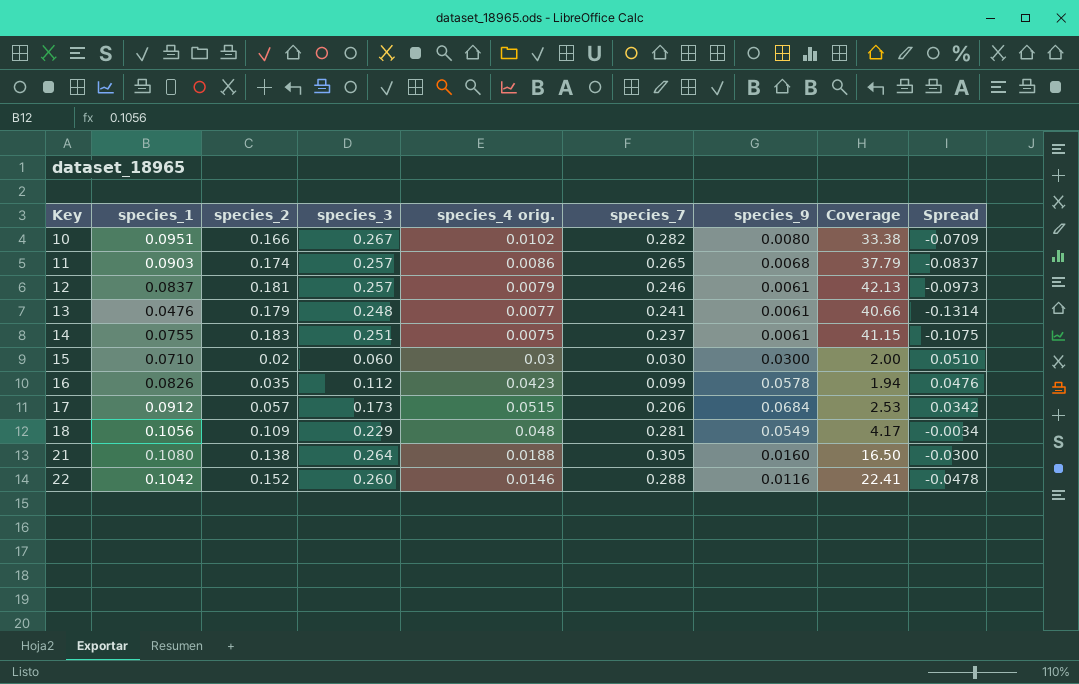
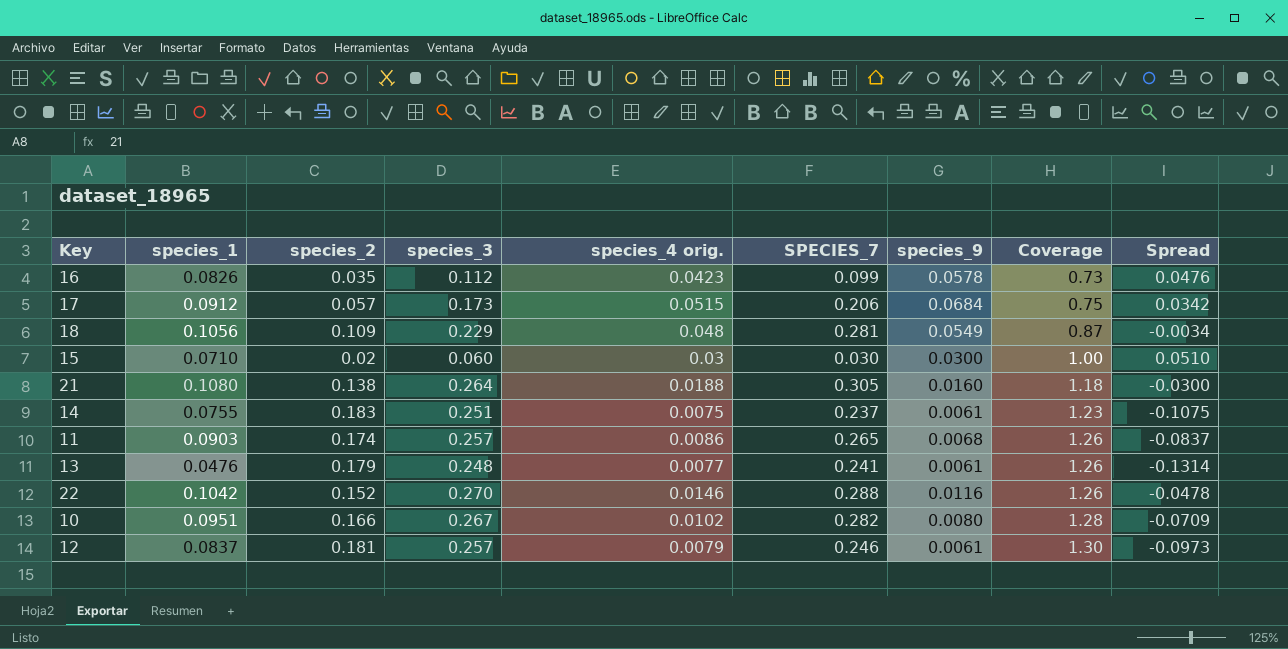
row order: Key ascending -> Coverage ascending
column name: species_7 -> SPECIES_7
column Coverage | formula: [species_3] / [species_9] -> [species_4 orig.] / [species_9]
22 | species_3: 0.260 -> 0.270

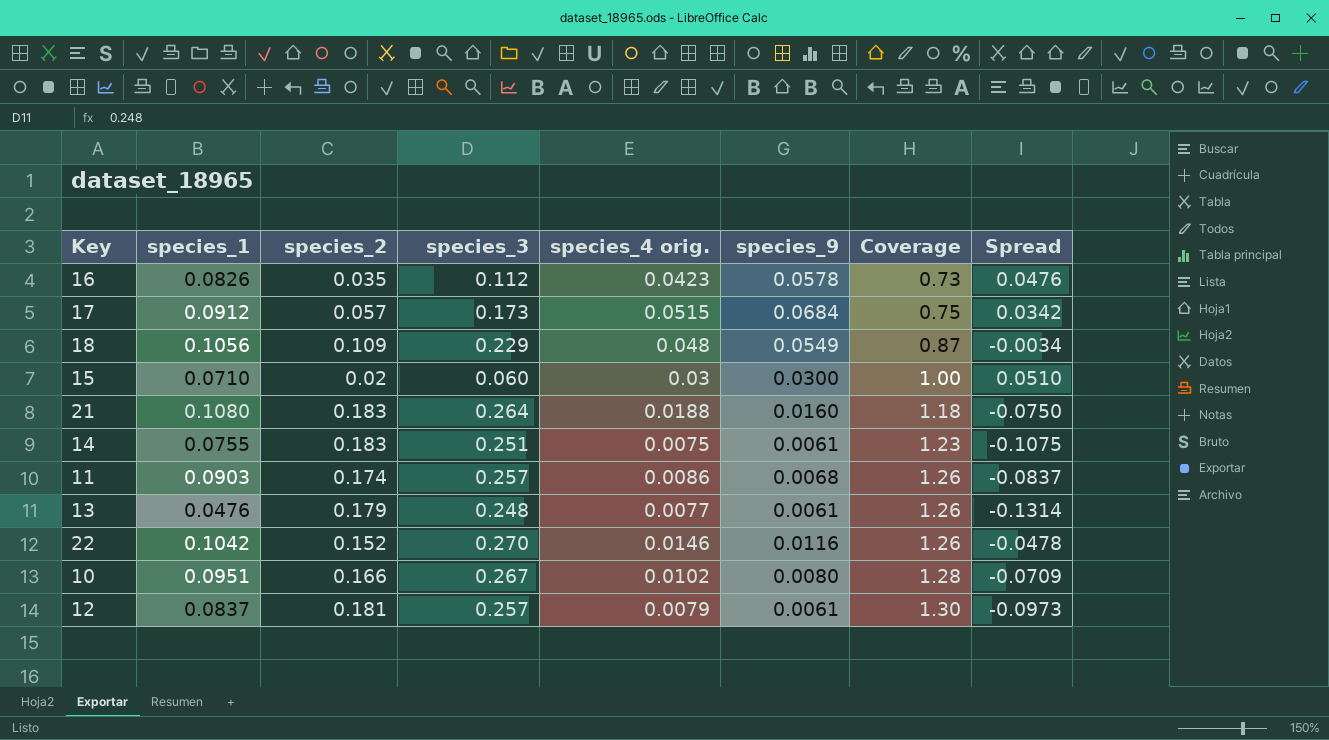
column SPECIES_7 | position: 6 -> none
21 | species_2: 0.138 -> 0.183
21 | Spread: -0.0300 -> -0.0750

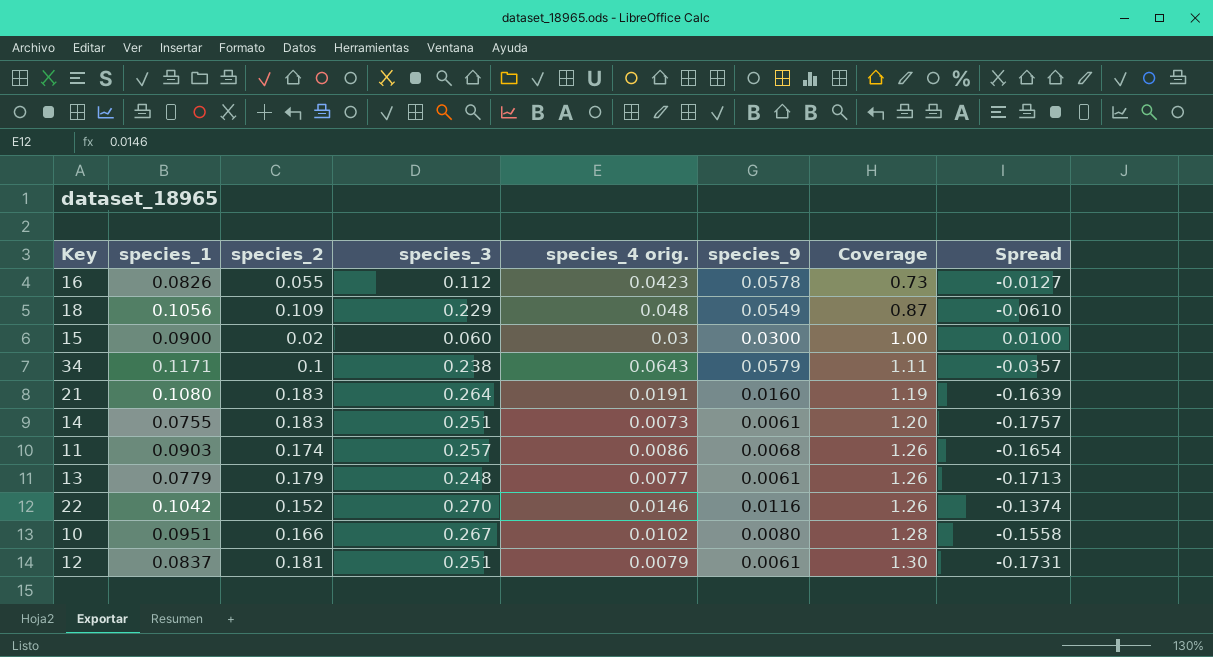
column Spread | formula: [species_1] - [species_2] -> [species_4 orig.] - [species_2]
row 17: 0.0912 | 0.057 | 0.173 | 0.0515 | 0.0684 | 0.75 | 0.0342 -> none
16 | species_2: 0.035 -> 0.055
15 | species_1: 0.0710 -> 0.0900
row 34: none -> 0.1171 | 0.1 | 0.238 | 0.0643 | 0.0579 | 1.11 | -0.0357
21 | species_4 orig.: 0.0188 -> 0.0191
21 | Coverage: 1.18 -> 1.19
14 | species_4 orig.: 0.0075 -> 0.0073
14 | Coverage: 1.23 -> 1.20
13 | species_1: 0.0476 -> 0.0779
12 | species_3: 0.257 -> 0.251

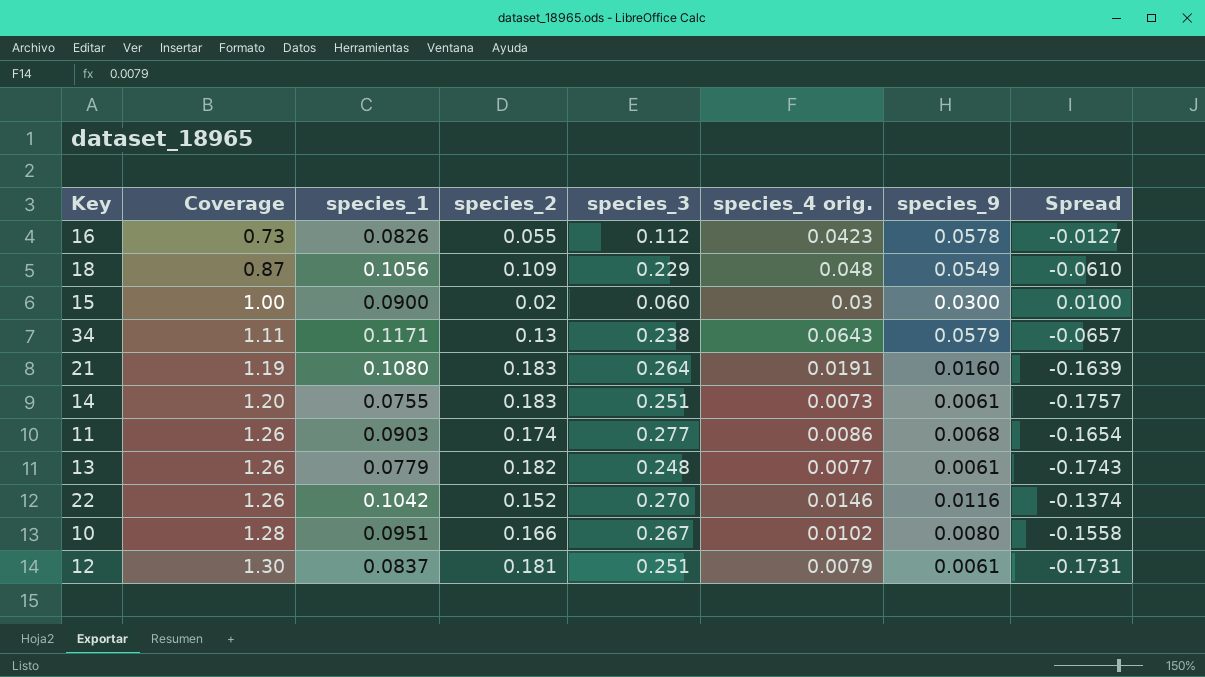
column Coverage | position: 7 -> 2
34 | species_2: 0.1 -> 0.13
34 | Spread: -0.0357 -> -0.0657
11 | species_3: 0.257 -> 0.277
13 | species_2: 0.179 -> 0.182
13 | Spread: -0.1713 -> -0.1743

